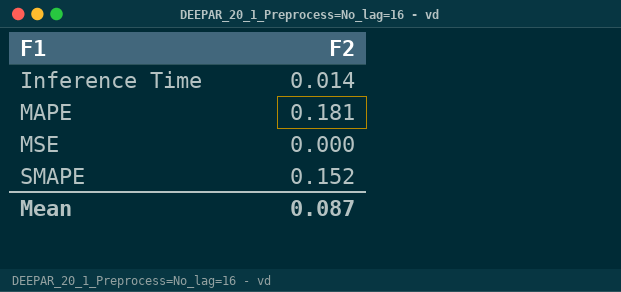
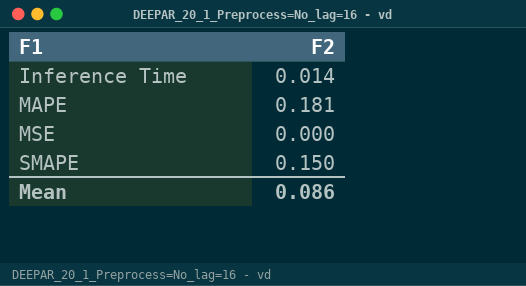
SMAPE | F2: 0.152 -> 0.150
Mean | F2: 0.087 -> 0.086

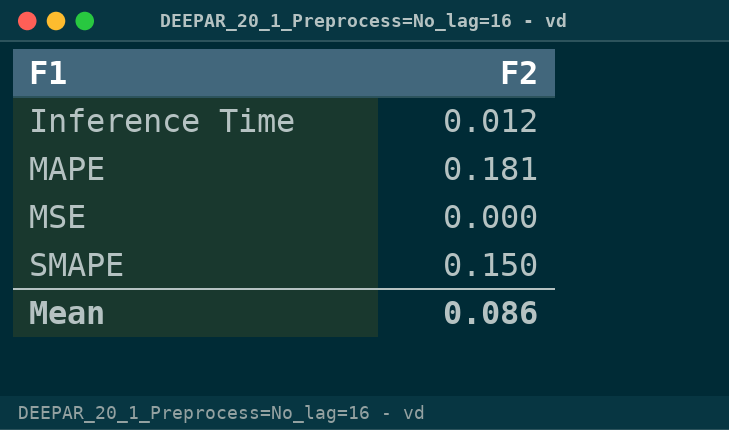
Inference Time | F2: 0.014 -> 0.012

